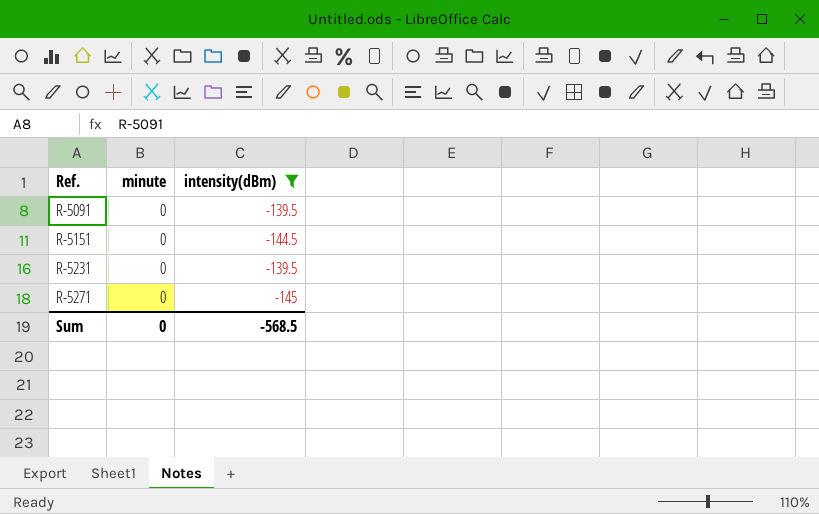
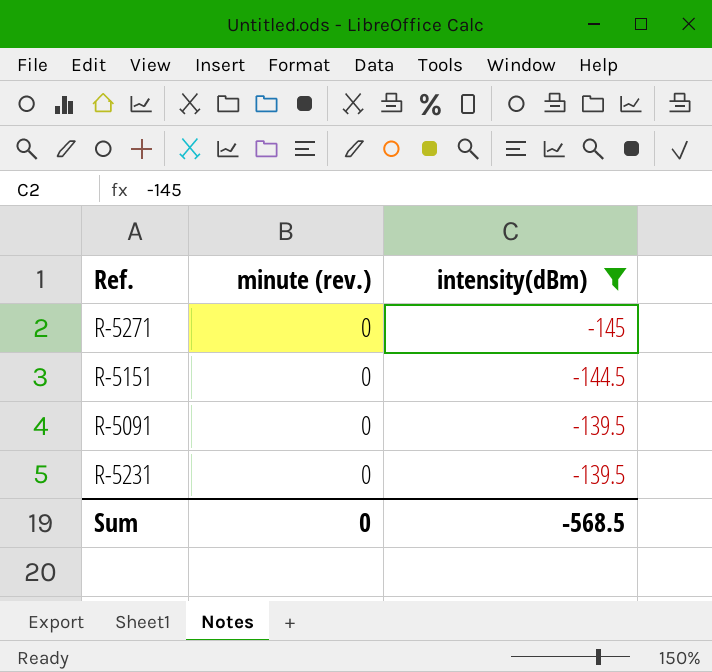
row order: Ref. ascending -> intensity(dBm) ascending
column name: minute -> minute (rev.)

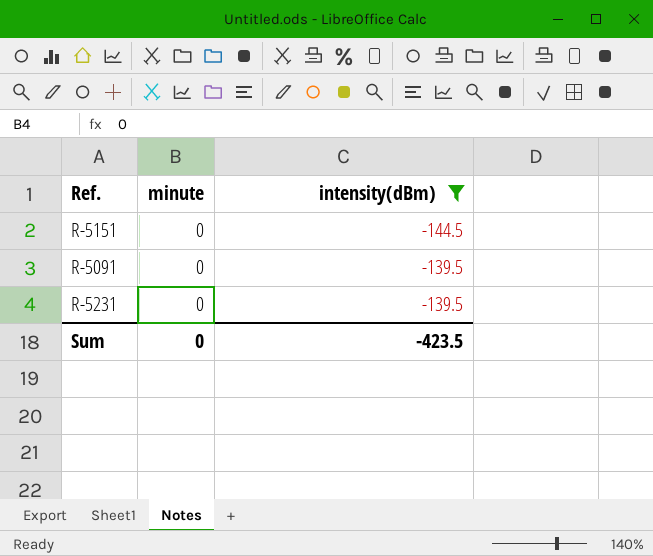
column name: minute (rev.) -> minute
row R-5271: 0 | -145 -> none
Sum | intensity(dBm): -568.5 -> -423.5

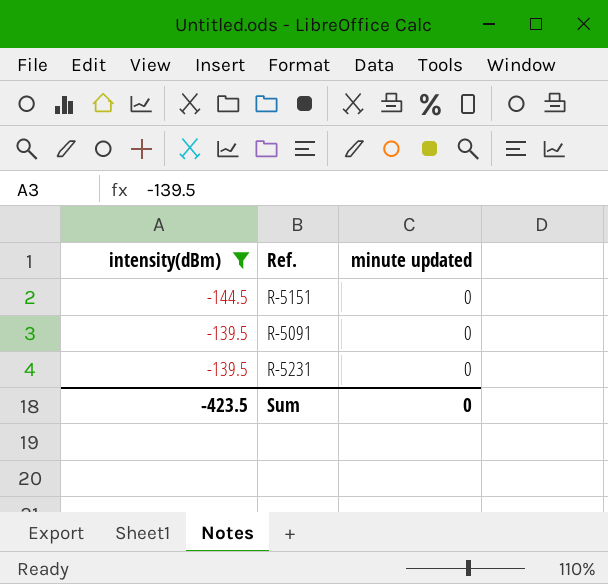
column intensity(dBm) | position: 3 -> 1
column name: minute -> minute updated

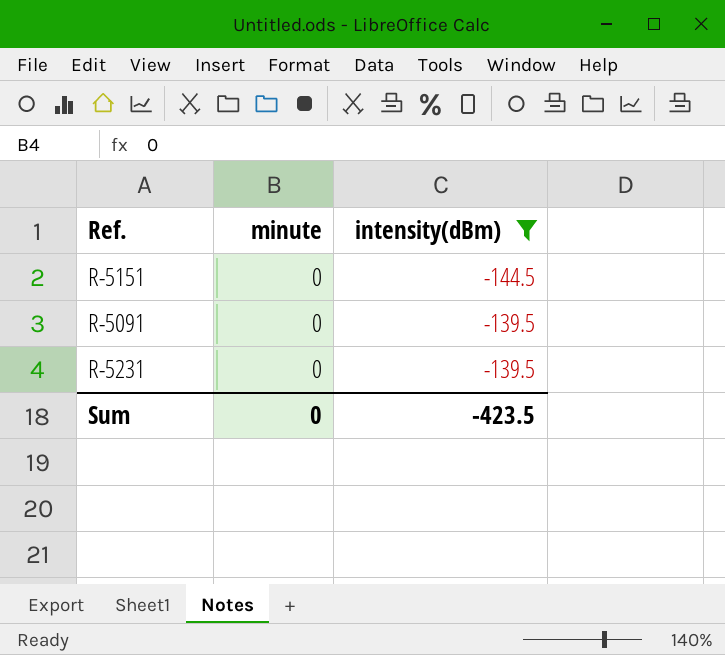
column name: minute updated -> minute
column intensity(dBm) | position: 1 -> 3

